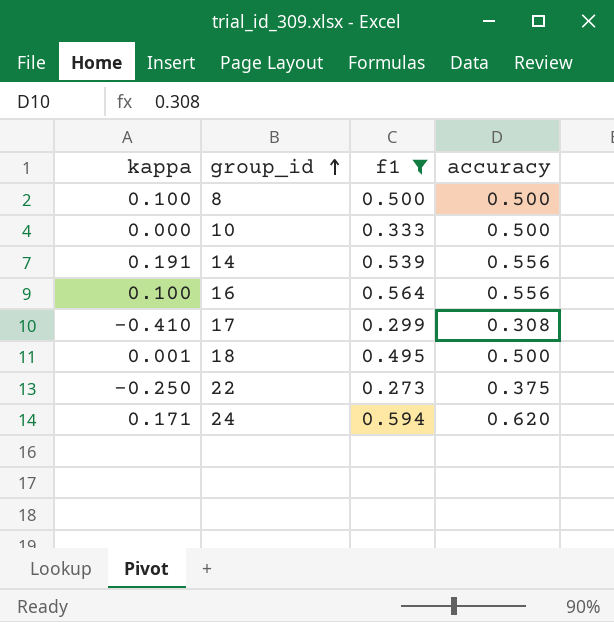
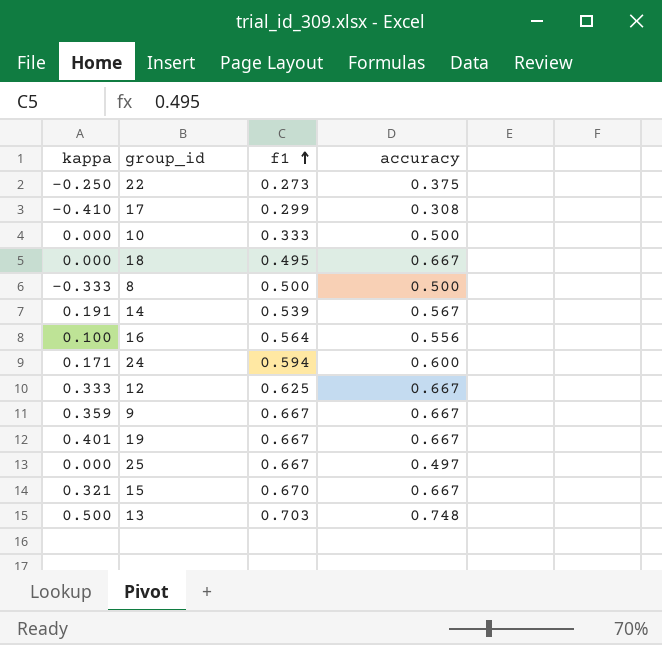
filter: f1 <= 0.594 -> none
row order: group_id ascending -> f1 ascending
18 | kappa: 0.001 -> 0.000
18 | accuracy: 0.500 -> 0.667
8 | kappa: 0.100 -> -0.333
14 | accuracy: 0.556 -> 0.567
24 | accuracy: 0.620 -> 0.600

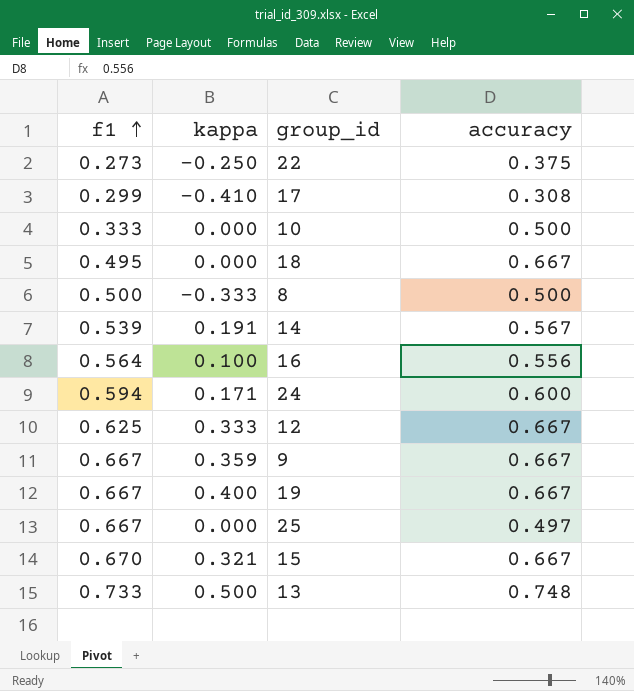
column f1 | position: 3 -> 1
19 | kappa: 0.401 -> 0.400
13 | f1: 0.703 -> 0.733

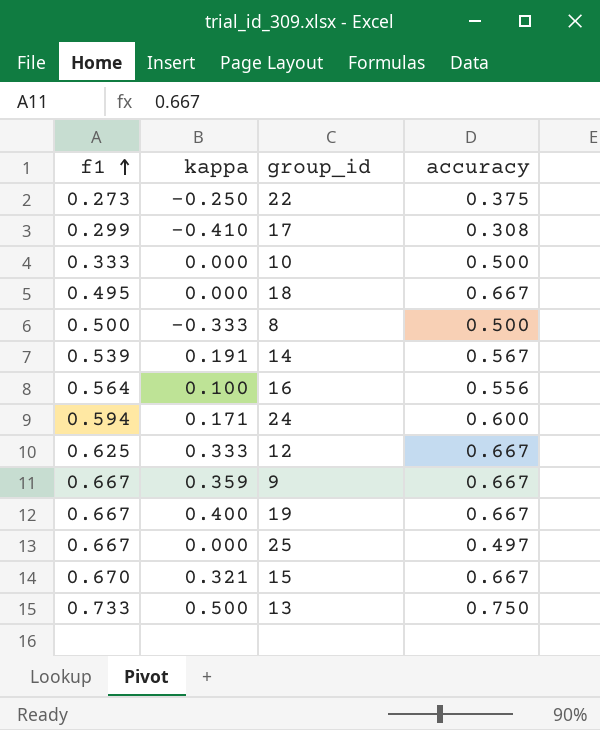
13 | accuracy: 0.748 -> 0.750

